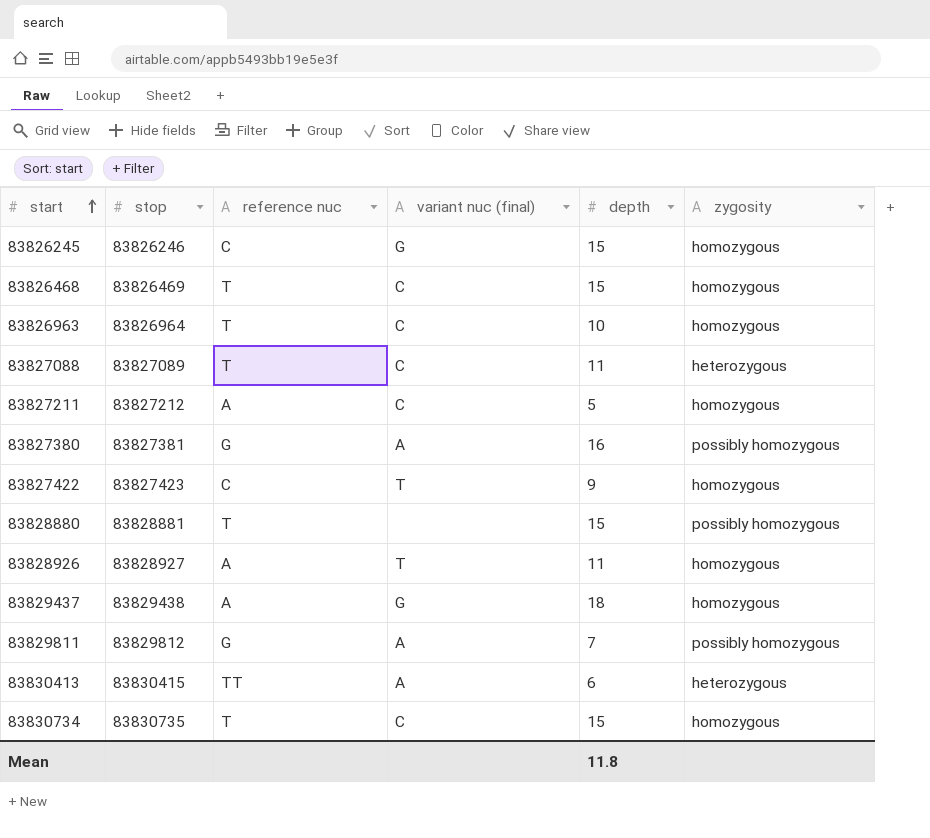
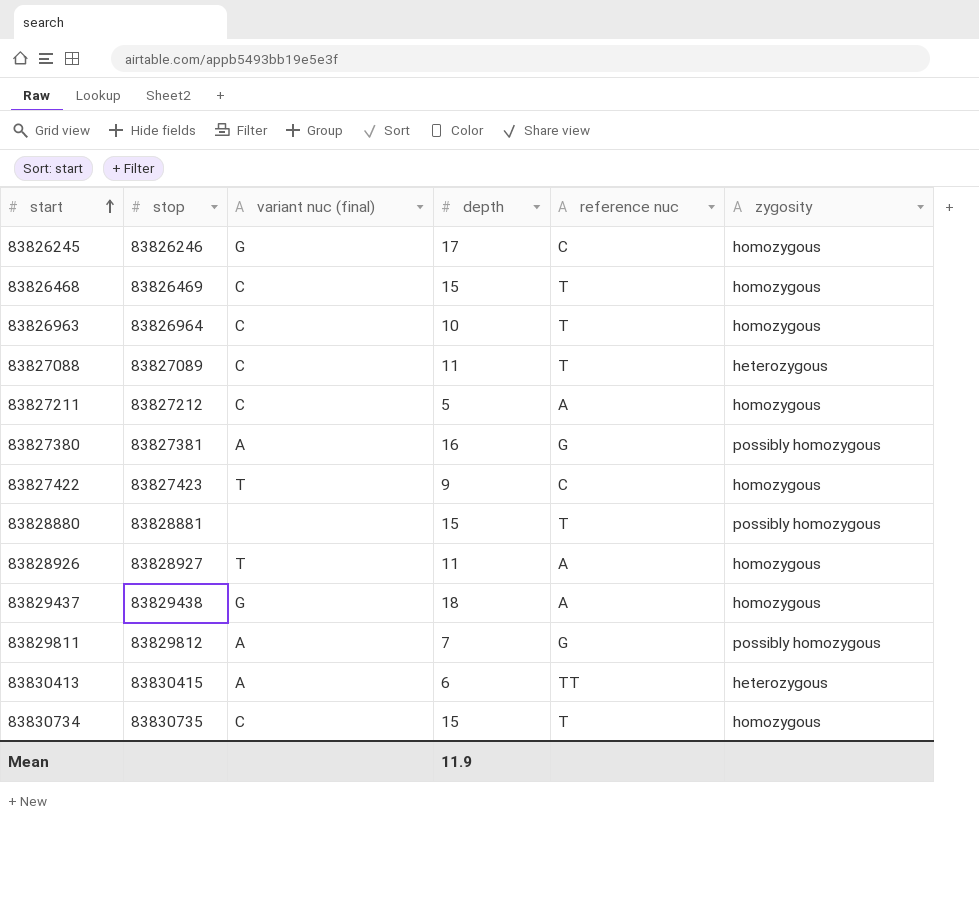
column reference nuc | position: 3 -> 5
83826245 | depth: 15 -> 17
Mean | depth: 11.8 -> 11.9

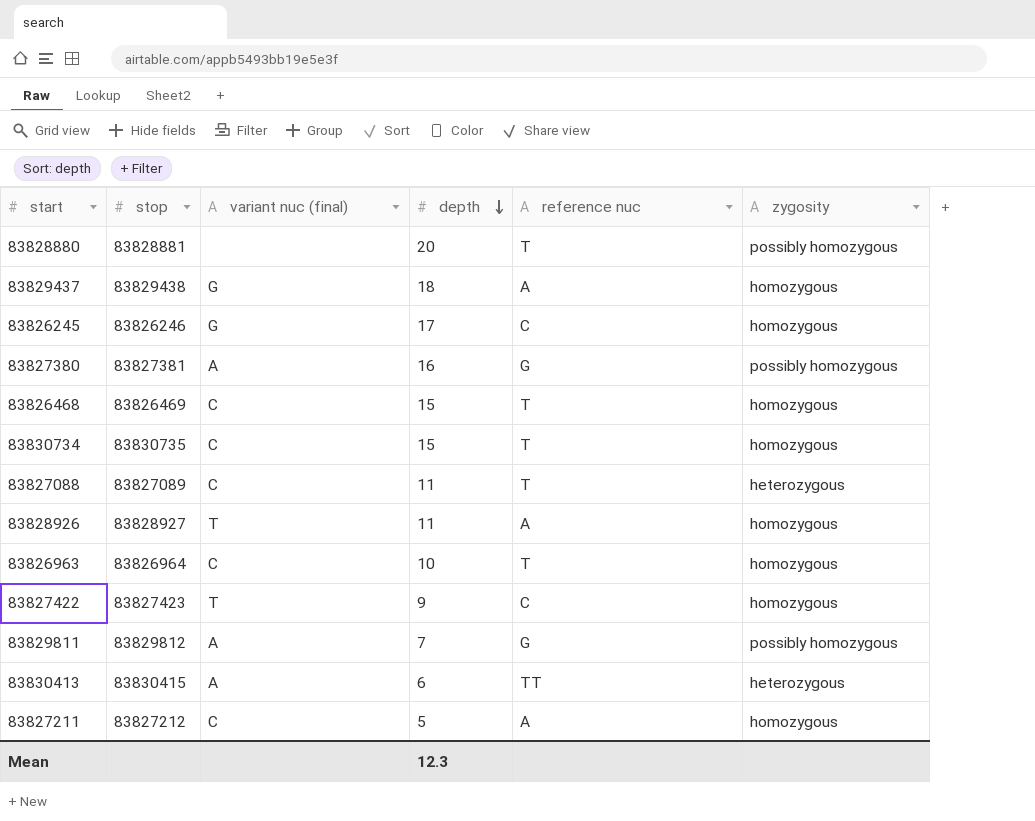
row order: start ascending -> depth descending
83828880 | depth: 15 -> 20
Mean | depth: 11.9 -> 12.3

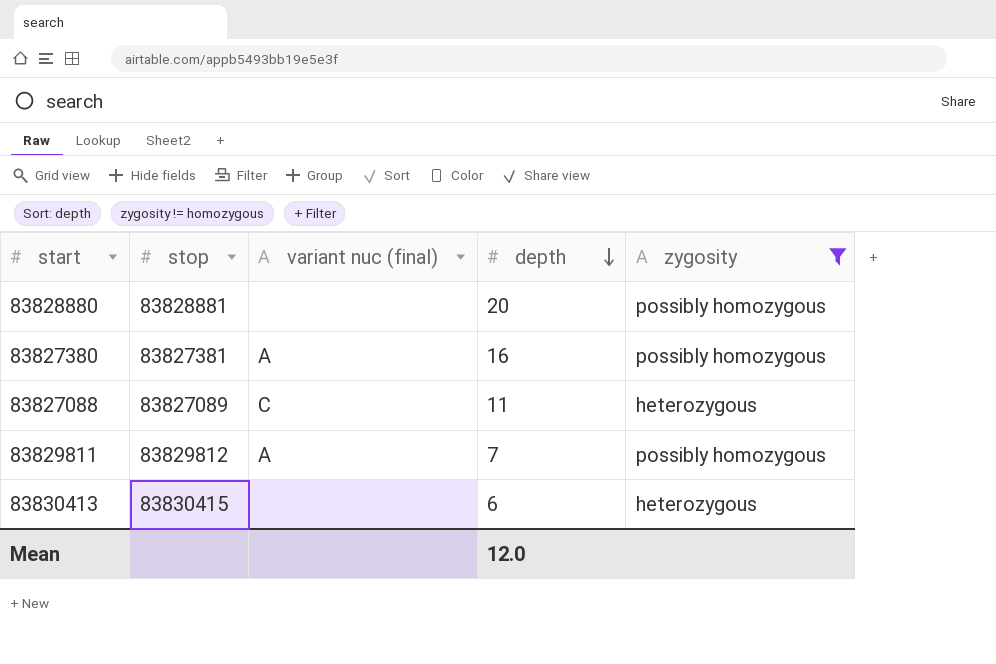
filter: none -> zygosity != homozygous
column reference nuc | position: 5 -> none
83830413 | variant nuc (final): A -> none
Mean | depth: 12.3 -> 12.0

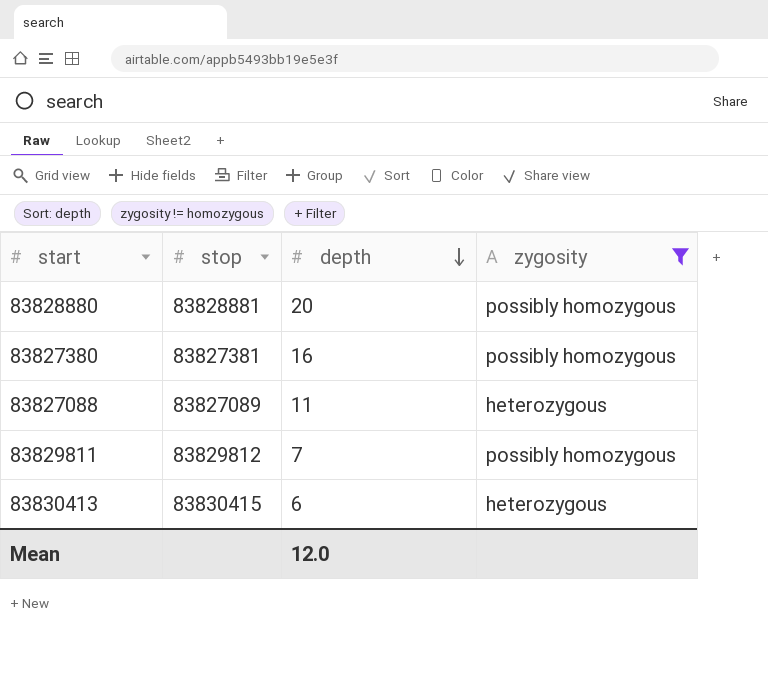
column variant nuc (final) | position: 3 -> none

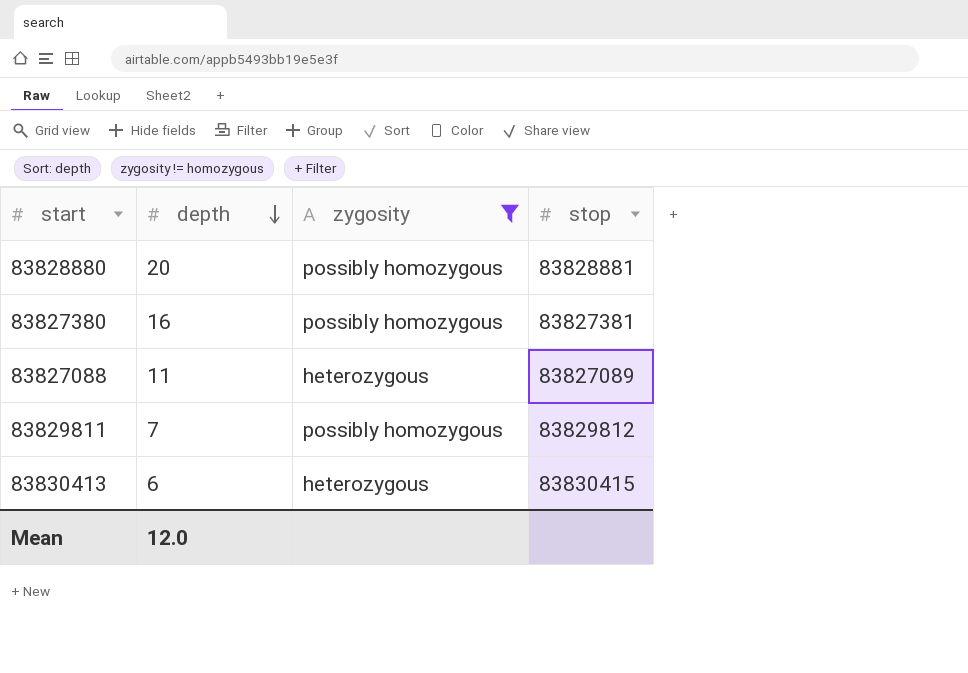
column stop | position: 2 -> 4

